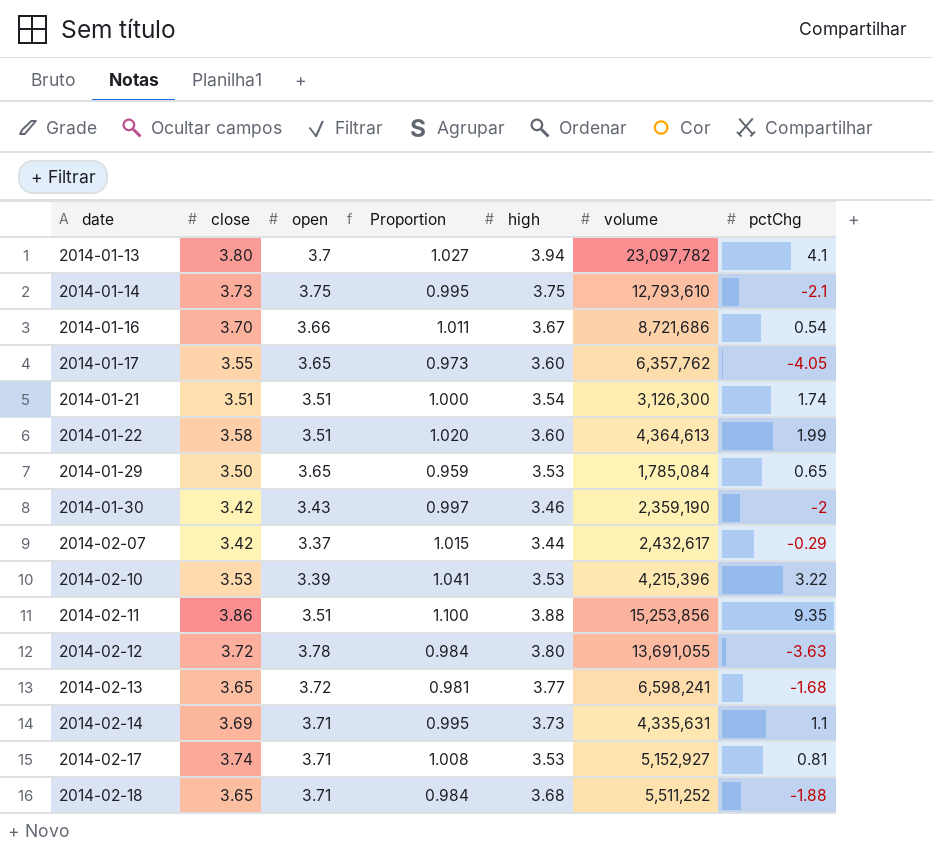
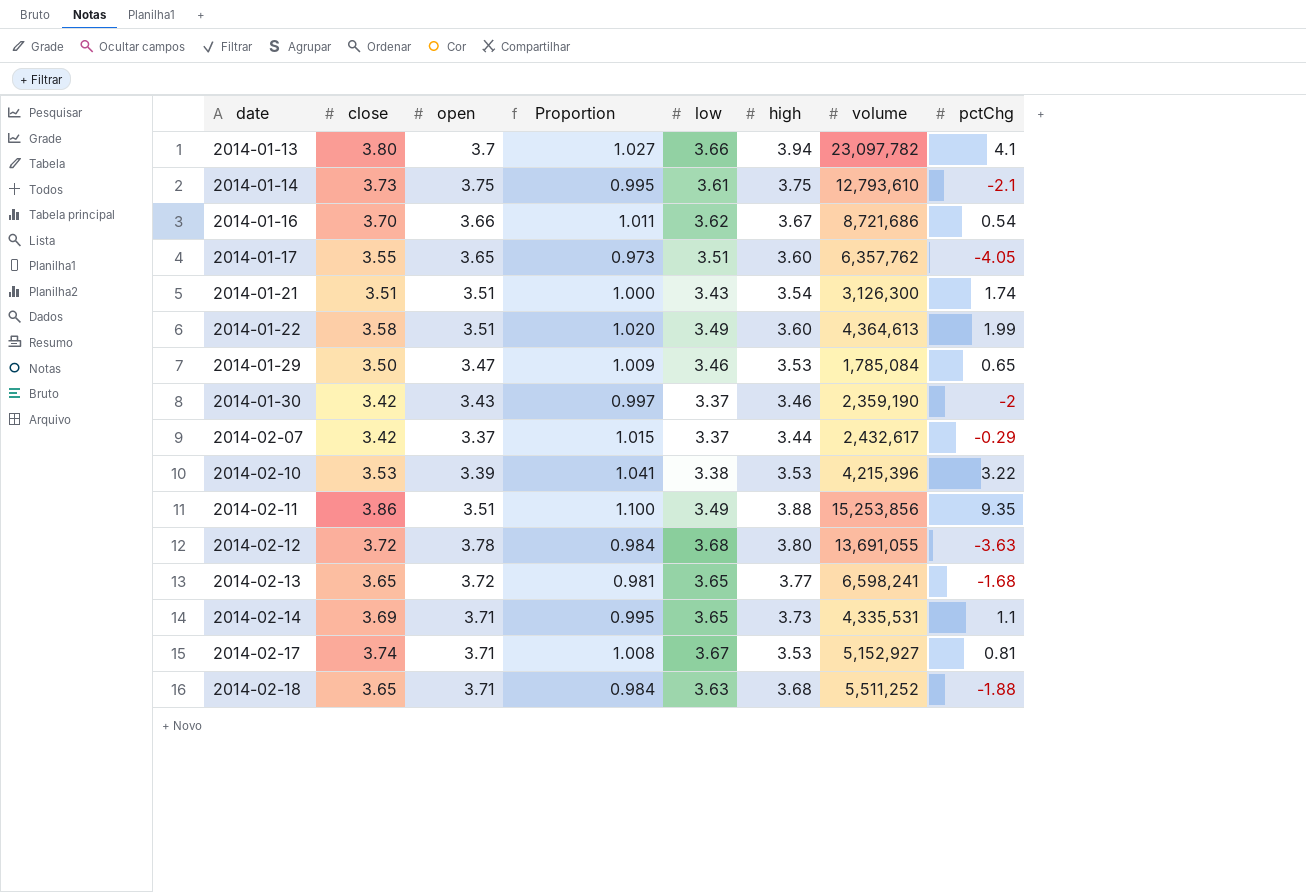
column low | position: none -> 5
2014-01-29 | open: 3.65 -> 3.47
2014-01-29 | Proportion: 0.959 -> 1.009
2014-02-14 | volume: 4,335,631 -> 4,335,531

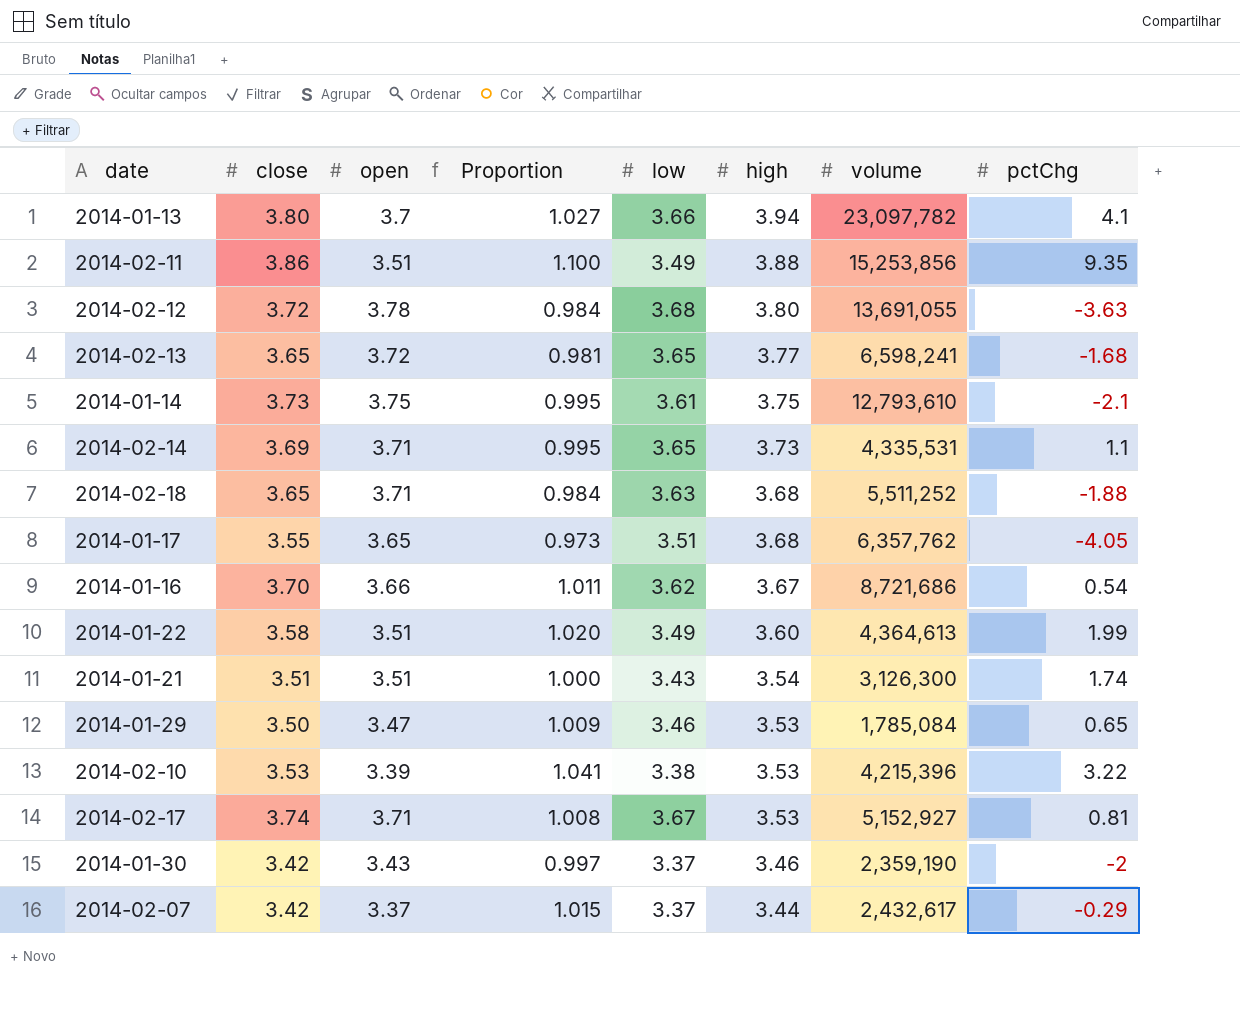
row order: date ascending -> high descending
2014-01-17 | high: 3.60 -> 3.68

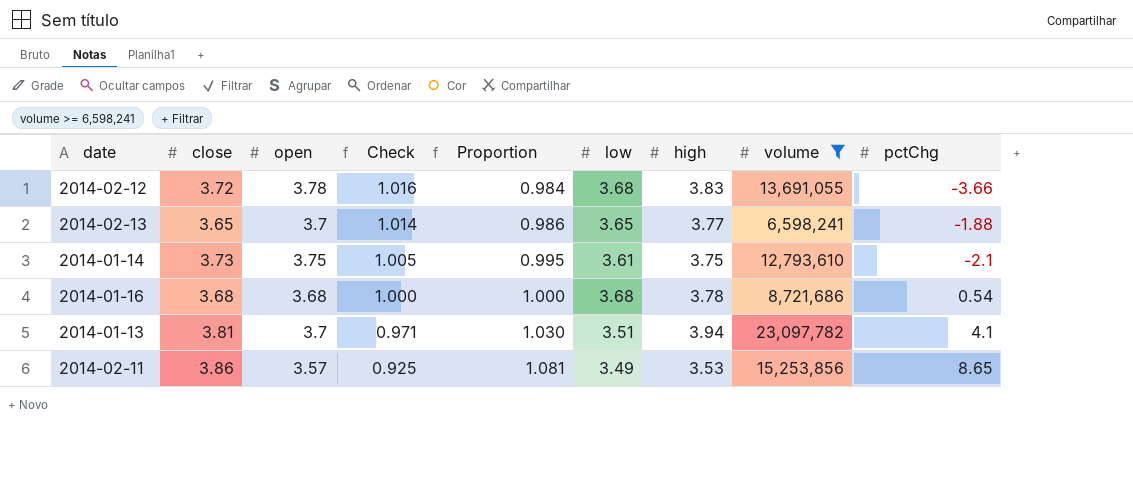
filter: none -> volume >= 6,598,241
row order: high descending -> Check descending
column Check | formula: none -> [open] / [close]
2014-02-12 | high: 3.80 -> 3.83
2014-02-12 | pctChg: -3.63 -> -3.66
2014-02-13 | open: 3.72 -> 3.7
2014-02-13 | Proportion: 0.981 -> 0.986
2014-02-13 | pctChg: -1.68 -> -1.88
2014-01-16 | close: 3.70 -> 3.68
2014-01-16 | open: 3.66 -> 3.68
2014-01-16 | Proportion: 1.011 -> 1.000
2014-01-16 | low: 3.62 -> 3.68
2014-01-16 | high: 3.67 -> 3.78
2014-01-13 | close: 3.80 -> 3.81
2014-01-13 | Proportion: 1.027 -> 1.030
2014-01-13 | low: 3.66 -> 3.51
2014-02-11 | open: 3.51 -> 3.57
2014-02-11 | Proportion: 1.100 -> 1.081
2014-02-11 | high: 3.88 -> 3.53
2014-02-11 | pctChg: 9.35 -> 8.65

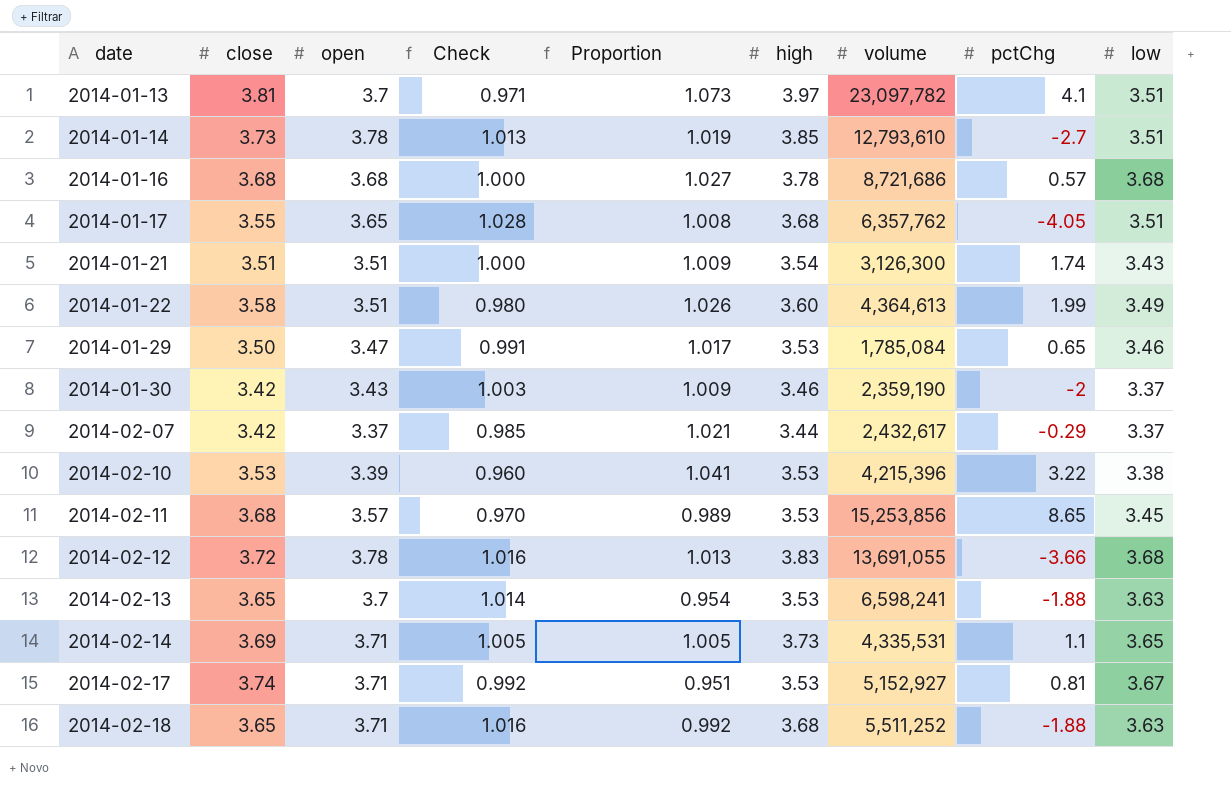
filter: volume >= 6,598,241 -> none
row order: Check descending -> date ascending
column Proportion | formula: [close] / [open] -> [high] / [open]
column low | position: 6 -> 9
2014-01-13 | high: 3.94 -> 3.97
2014-01-14 | open: 3.75 -> 3.78
2014-01-14 | Check: 1.005 -> 1.013
2014-01-14 | high: 3.75 -> 3.85
2014-01-14 | pctChg: -2.1 -> -2.7
2014-01-14 | low: 3.61 -> 3.51
2014-01-16 | pctChg: 0.54 -> 0.57
2014-02-11 | close: 3.86 -> 3.68
2014-02-11 | Check: 0.925 -> 0.970
2014-02-11 | low: 3.49 -> 3.45
2014-02-13 | high: 3.77 -> 3.53
2014-02-13 | low: 3.65 -> 3.63

